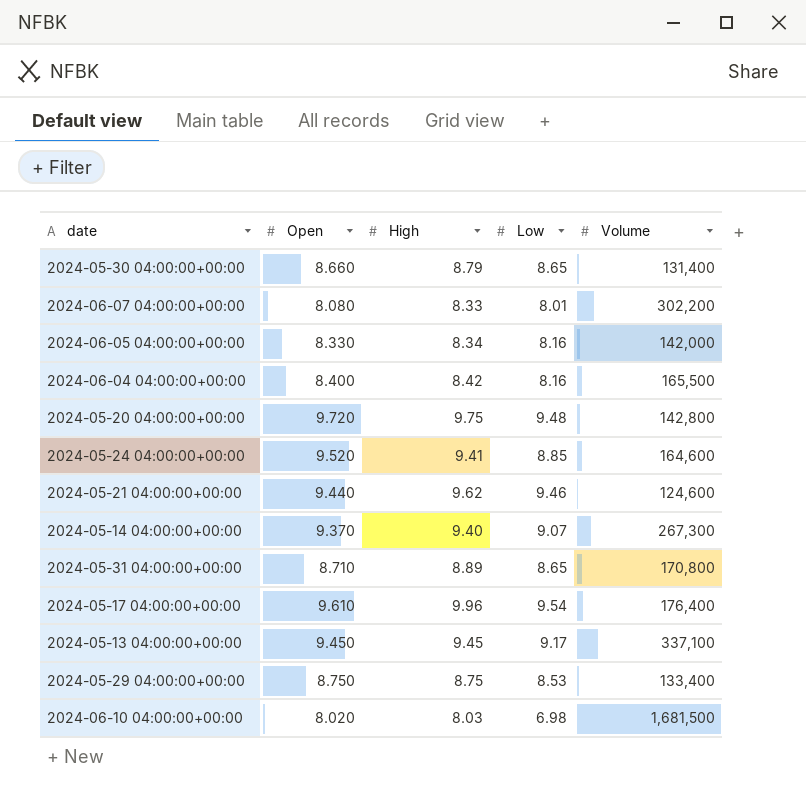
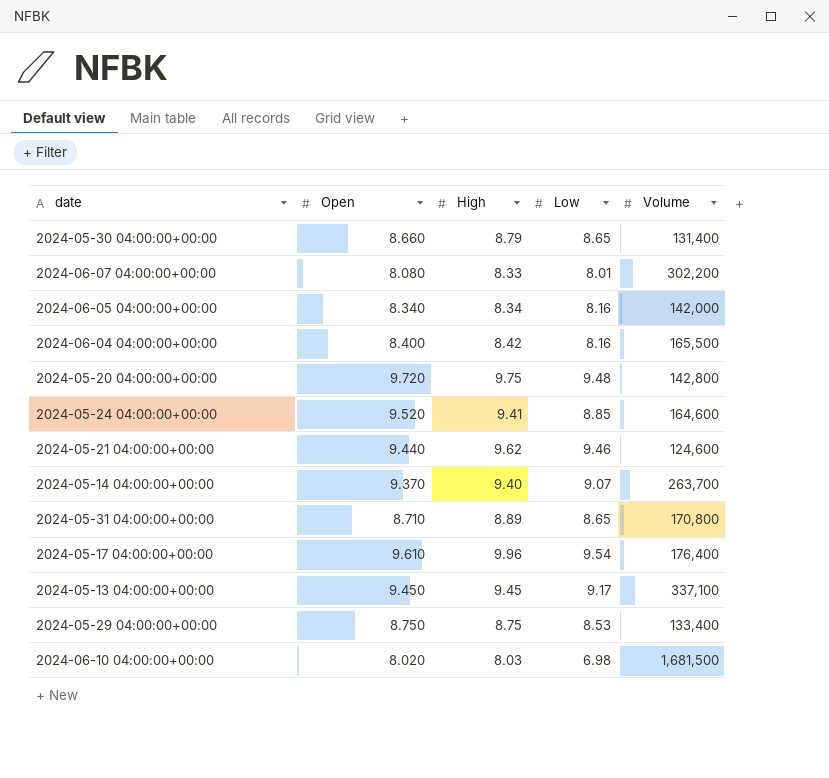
2024-06-05 04:00:00+00:00 | Open: 8.330 -> 8.340
2024-05-14 04:00:00+00:00 | Volume: 267,300 -> 263,700

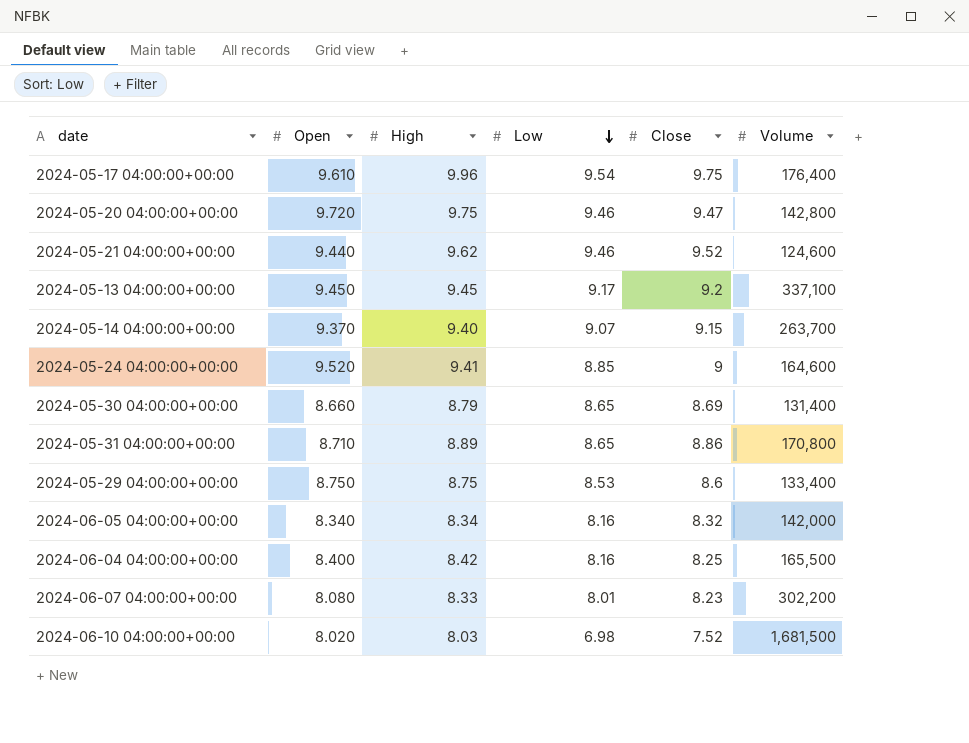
row order: none -> Low descending
column Close | position: none -> 5
2024-05-20 04:00:00+00:00 | Low: 9.48 -> 9.46

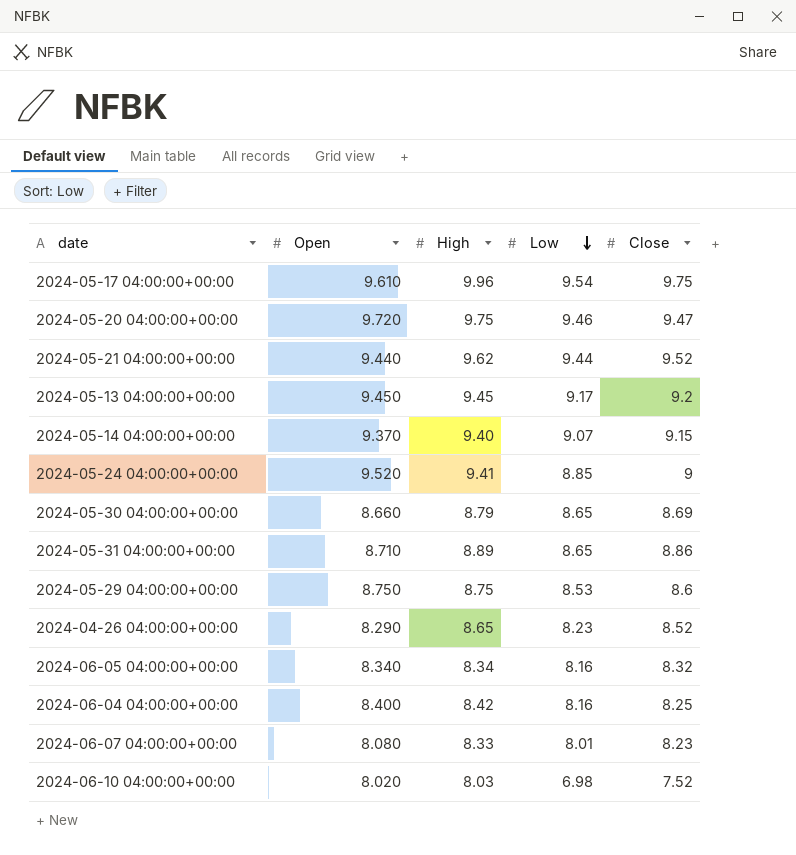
column Volume | position: 6 -> none
2024-05-21 04:00:00+00:00 | Low: 9.46 -> 9.44
row 2024-04-26 04:00:00+00:00: none -> 8.290 | 8.65 | 8.23 | 8.52

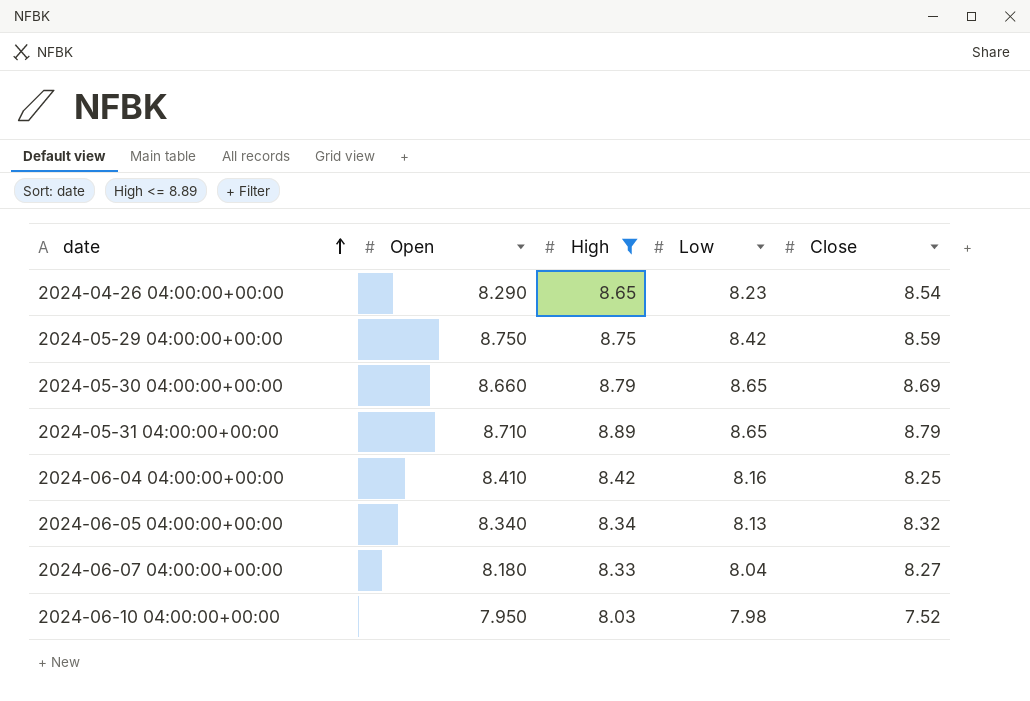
filter: none -> High <= 8.89
row order: Low descending -> date ascending
2024-04-26 04:00:00+00:00 | Close: 8.52 -> 8.54
2024-05-29 04:00:00+00:00 | Low: 8.53 -> 8.42
2024-05-29 04:00:00+00:00 | Close: 8.6 -> 8.59
2024-05-31 04:00:00+00:00 | Close: 8.86 -> 8.79
2024-06-04 04:00:00+00:00 | Open: 8.400 -> 8.410
2024-06-05 04:00:00+00:00 | Low: 8.16 -> 8.13
2024-06-07 04:00:00+00:00 | Open: 8.080 -> 8.180
2024-06-07 04:00:00+00:00 | Low: 8.01 -> 8.04
2024-06-07 04:00:00+00:00 | Close: 8.23 -> 8.27
2024-06-10 04:00:00+00:00 | Open: 8.020 -> 7.950
2024-06-10 04:00:00+00:00 | Low: 6.98 -> 7.98

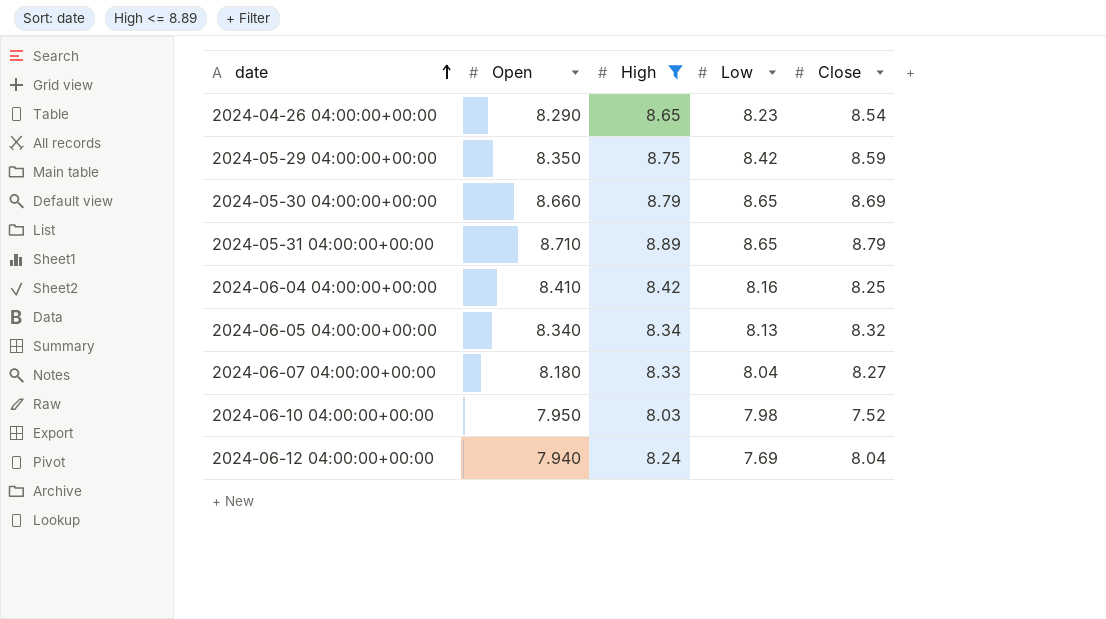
2024-05-29 04:00:00+00:00 | Open: 8.750 -> 8.350
row 2024-06-12 04:00:00+00:00: none -> 7.940 | 8.24 | 7.69 | 8.04

